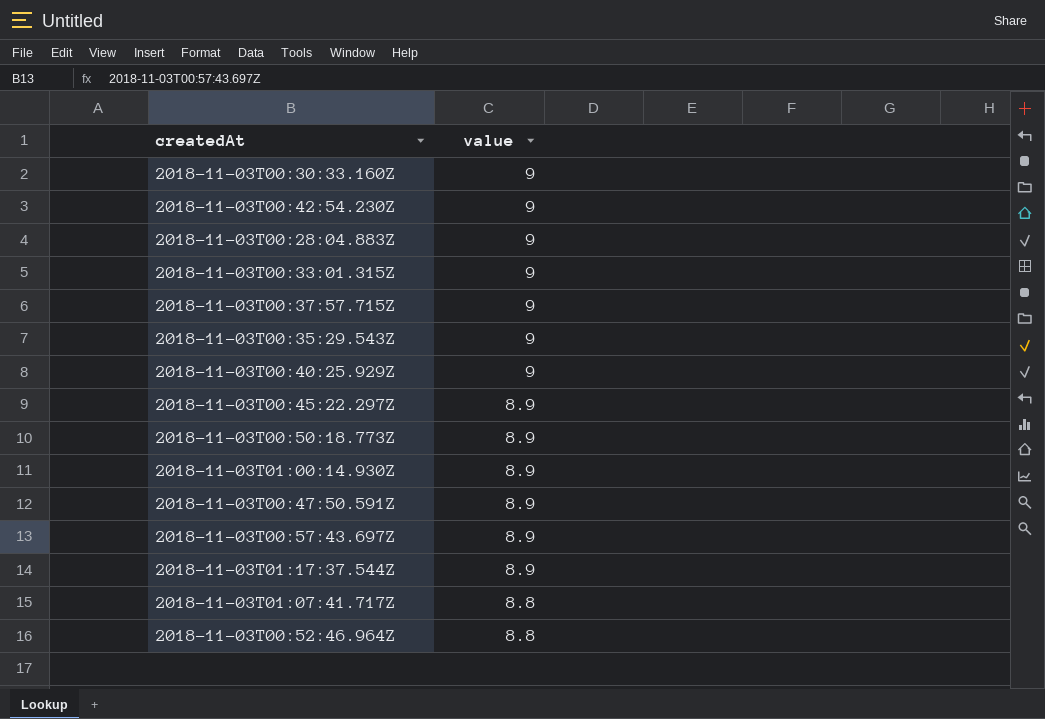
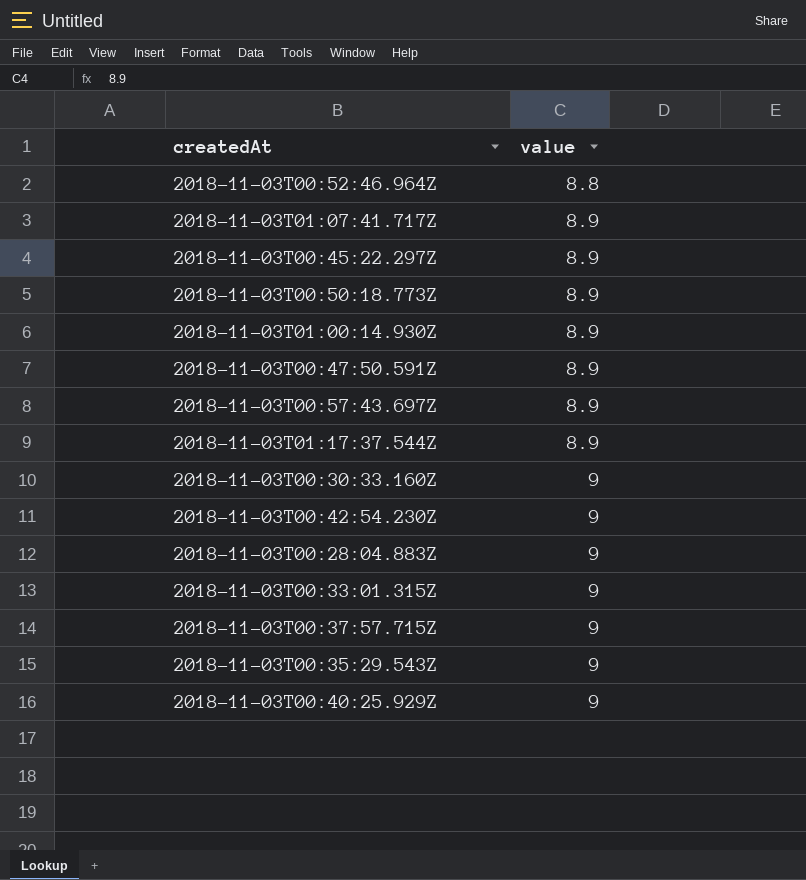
row order: value descending -> value ascending
2018-11-03T01:07:41.717Z | value: 8.8 -> 8.9

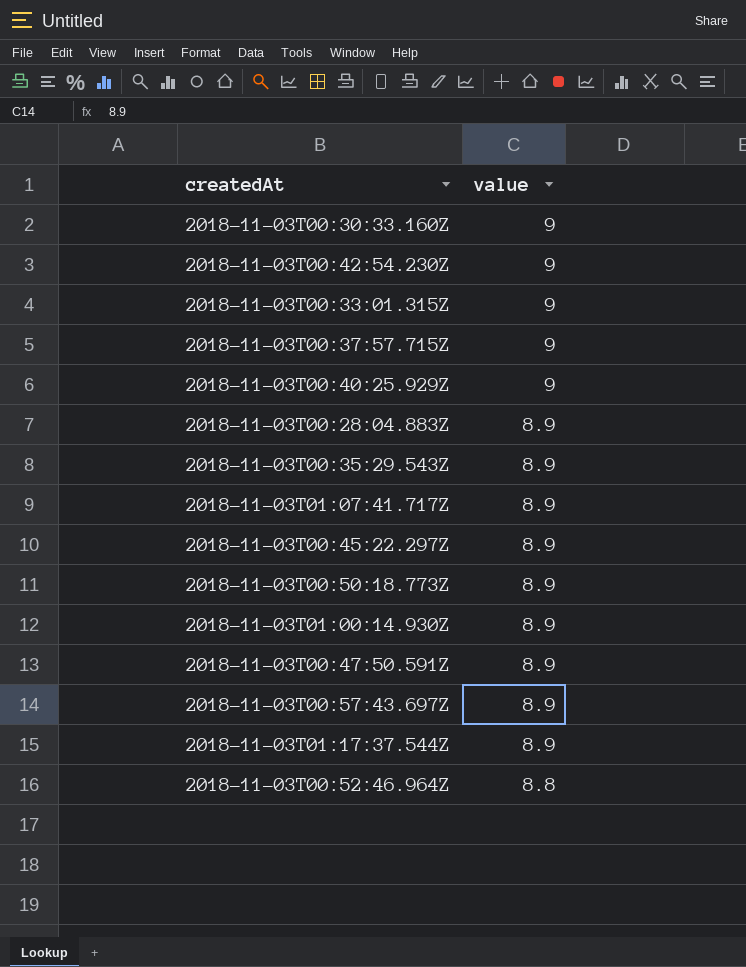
row order: value ascending -> value descending
2018-11-03T00:28:04.883Z | value: 9 -> 8.9
2018-11-03T00:35:29.543Z | value: 9 -> 8.9

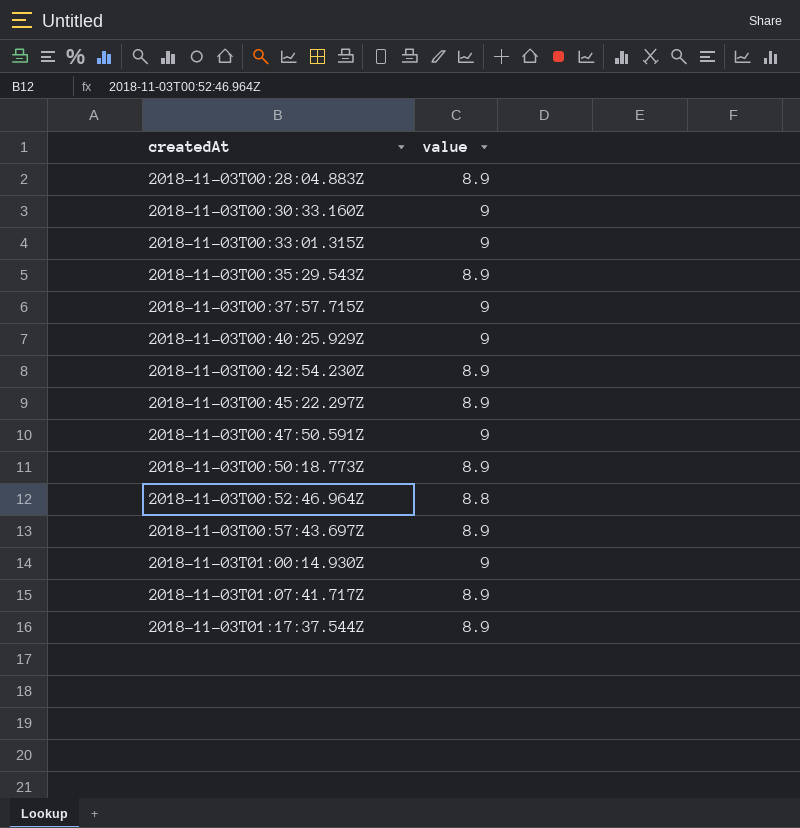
row order: value descending -> createdAt ascending
2018-11-03T00:42:54.230Z | value: 9 -> 8.9
2018-11-03T00:47:50.591Z | value: 8.9 -> 9
2018-11-03T01:00:14.930Z | value: 8.9 -> 9

